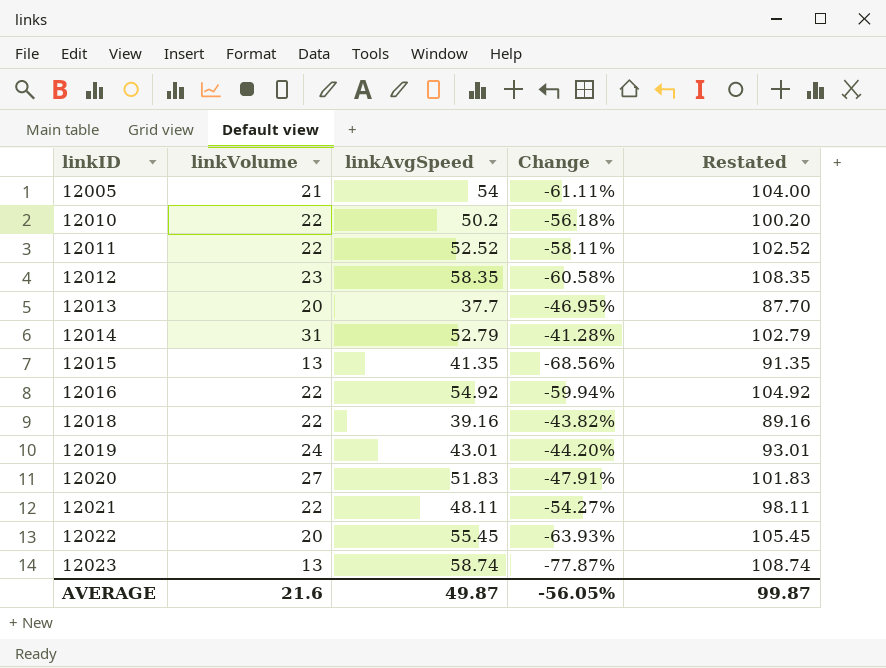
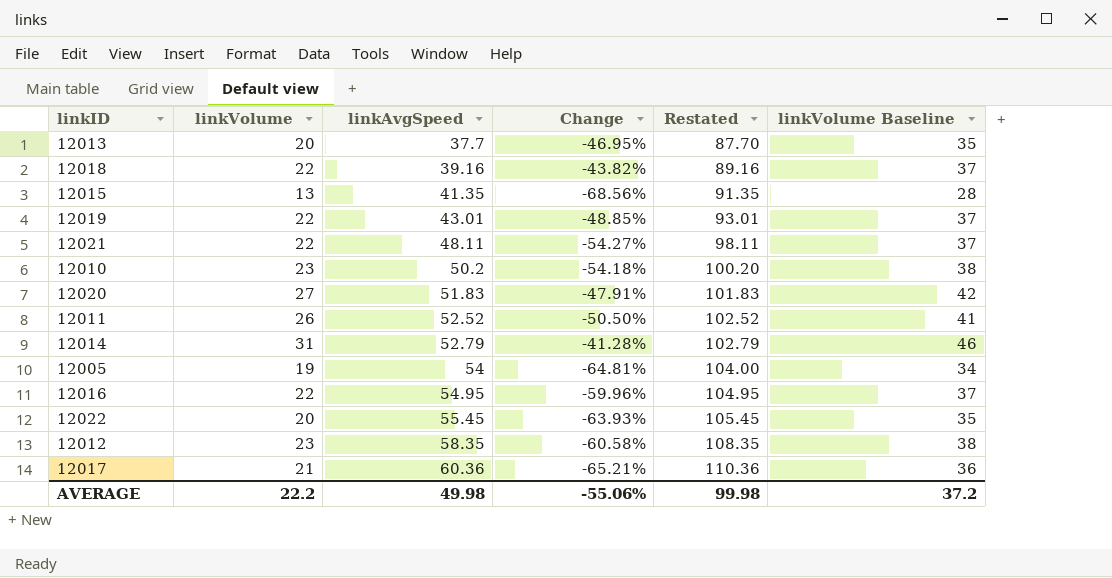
row order: linkID ascending -> linkAvgSpeed ascending
column linkVolume Baseline | formula: none -> [linkVolume] + 15
row 12023: 13 | 58.74 | -77.87% | 108.74 -> none
12019 | linkVolume: 24 -> 22
12019 | Change: -44.20% -> -48.85%
12010 | linkVolume: 22 -> 23
12010 | Change: -56.18% -> -54.18%
12011 | linkVolume: 22 -> 26
12011 | Change: -58.11% -> -50.50%
12005 | linkVolume: 21 -> 19
12005 | Change: -61.11% -> -64.81%
12016 | linkAvgSpeed: 54.92 -> 54.95
12016 | Change: -59.94% -> -59.96%
12016 | Restated: 104.92 -> 104.95
row 12017: none -> 21 | 60.36 | -65.21% | 110.36 | 36
AVERAGE | linkVolume: 21.6 -> 22.2
AVERAGE | linkAvgSpeed: 49.87 -> 49.98
AVERAGE | Change: -56.05% -> -55.06%
AVERAGE | Restated: 99.87 -> 99.98

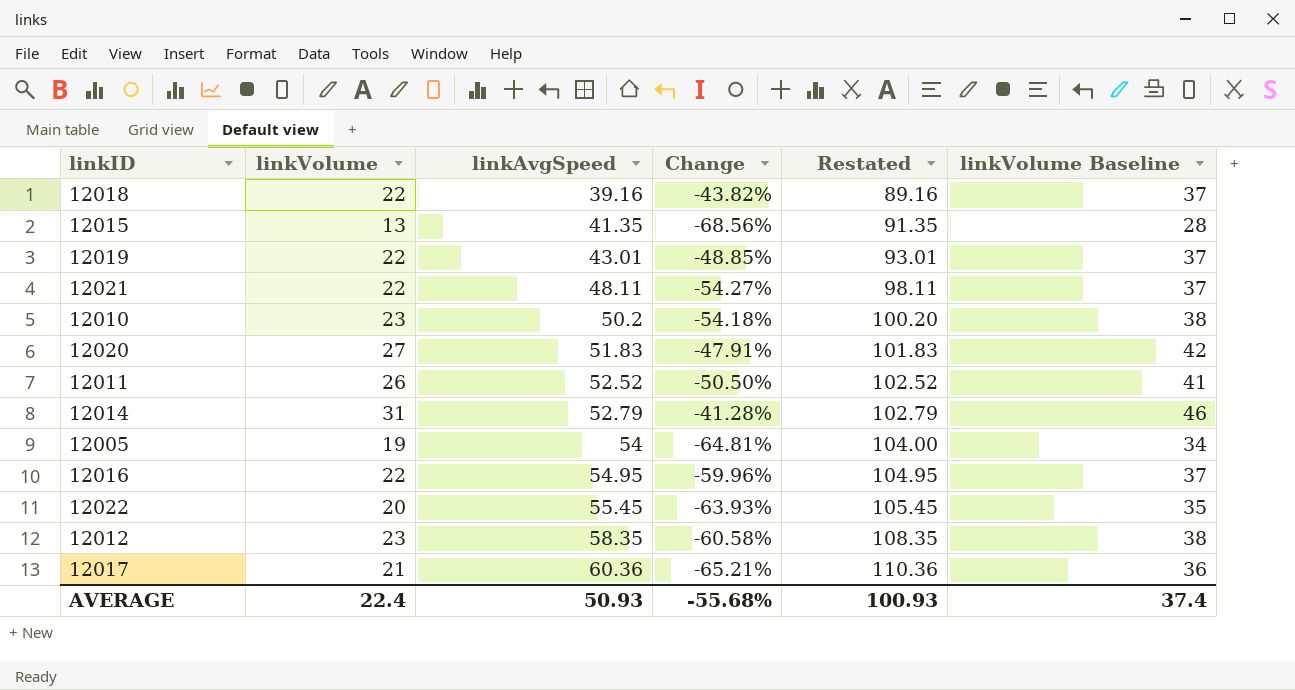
row 12013: 20 | 37.7 | -46.95% | 87.70 | 35 -> none
AVERAGE | linkVolume: 22.2 -> 22.4
AVERAGE | linkAvgSpeed: 49.98 -> 50.93
AVERAGE | Change: -55.06% -> -55.68%
AVERAGE | Restated: 99.98 -> 100.93
AVERAGE | linkVolume Baseline: 37.2 -> 37.4

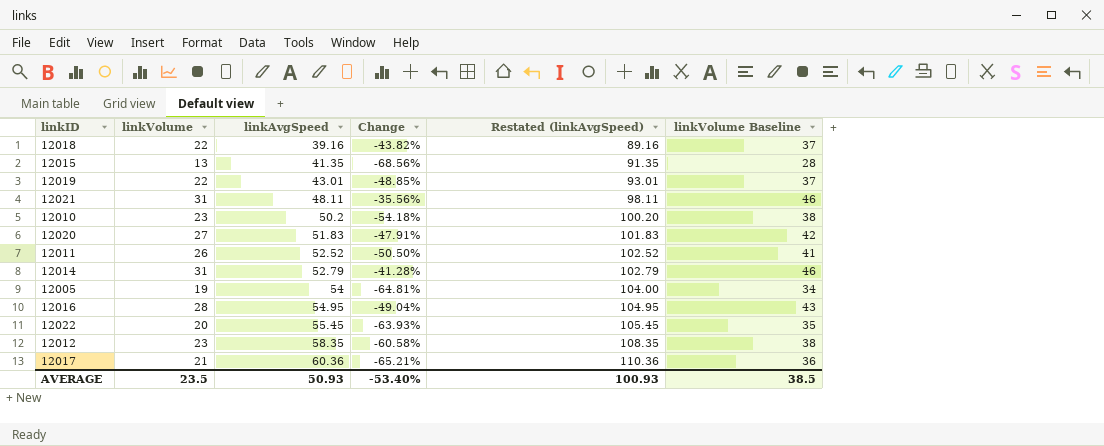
column name: Restated -> Restated (linkAvgSpeed)
12021 | linkVolume: 22 -> 31
12021 | Change: -54.27% -> -35.56%
12021 | linkVolume Baseline: 37 -> 46
12016 | linkVolume: 22 -> 28
12016 | Change: -59.96% -> -49.04%
12016 | linkVolume Baseline: 37 -> 43
AVERAGE | linkVolume: 22.4 -> 23.5
AVERAGE | Change: -55.68% -> -53.40%
AVERAGE | linkVolume Baseline: 37.4 -> 38.5

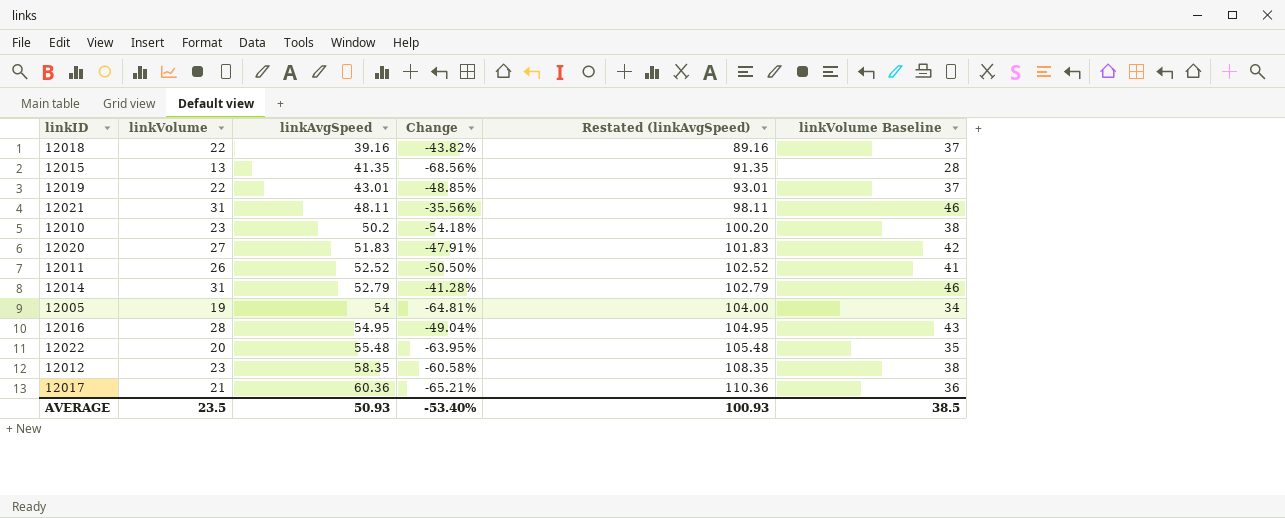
12022 | linkAvgSpeed: 55.45 -> 55.48
12022 | Change: -63.93% -> -63.95%
12022 | Restated (linkAvgSpeed): 105.45 -> 105.48

